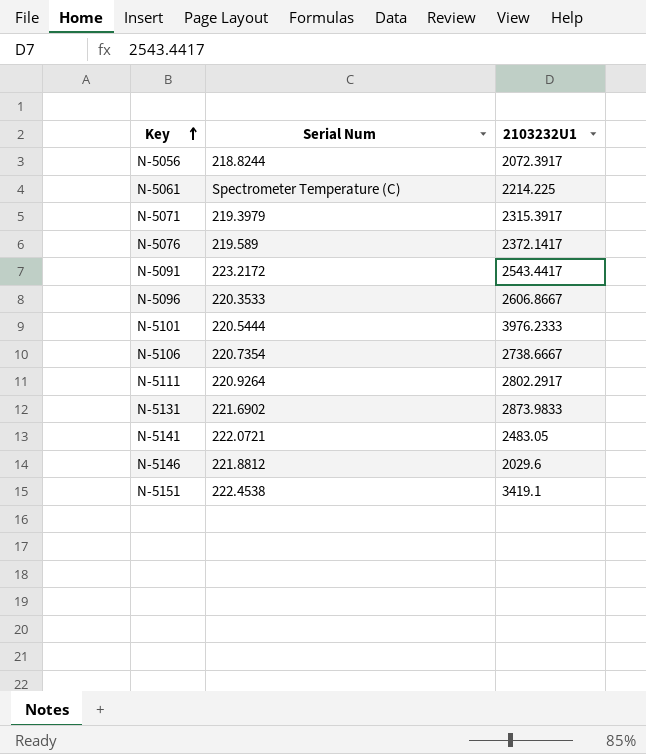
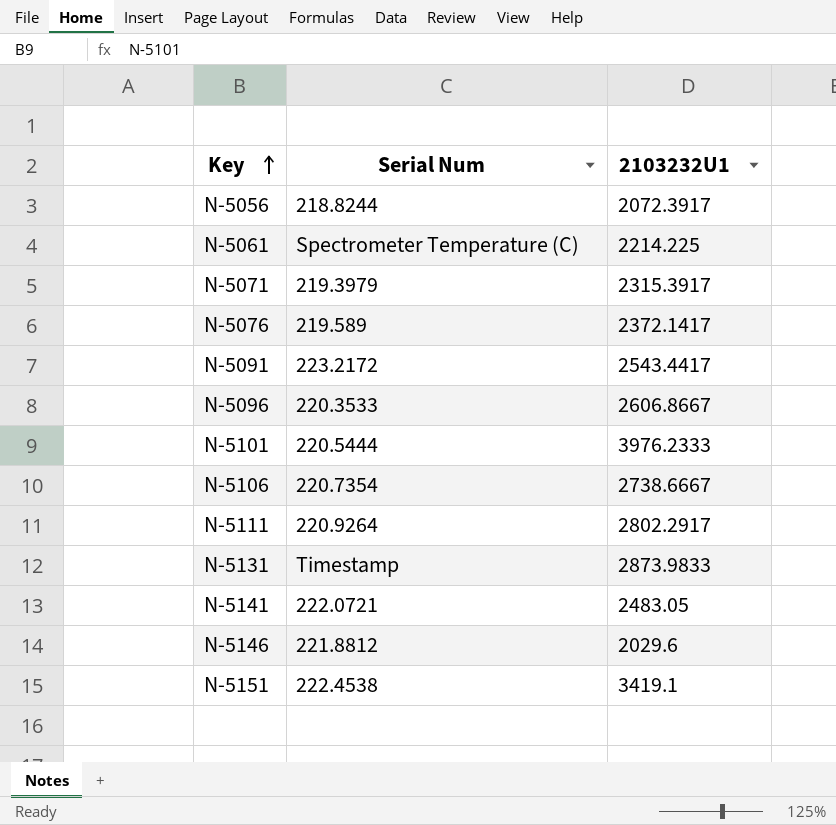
N-5131 | Serial Num: 221.6902 -> Timestamp

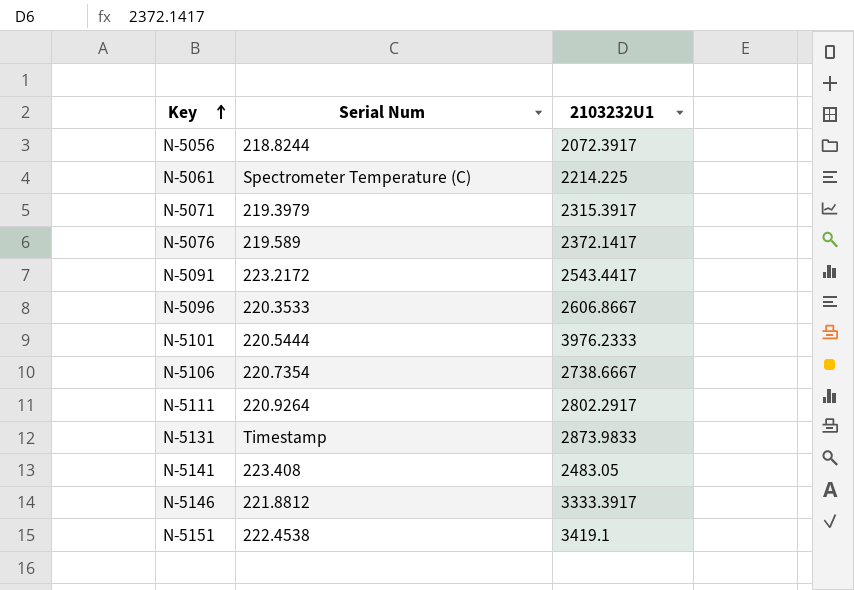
N-5141 | Serial Num: 222.0721 -> 223.408
N-5146 | 2103232U1: 2029.6 -> 3333.3917

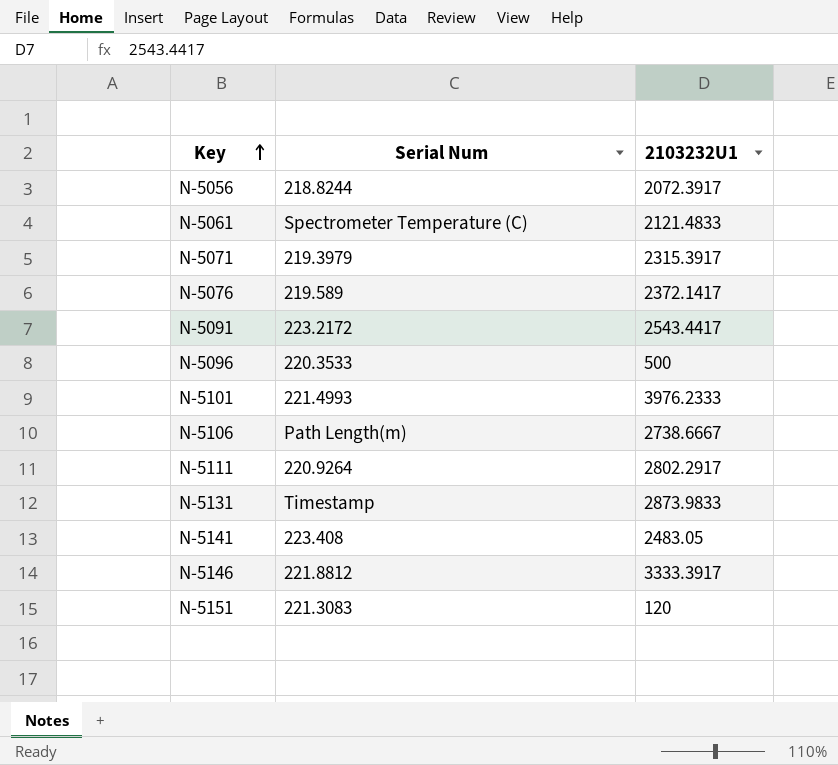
N-5061 | 2103232U1: 2214.225 -> 2121.4833
N-5096 | 2103232U1: 2606.8667 -> 500
N-5101 | Serial Num: 220.5444 -> 221.4993
N-5106 | Serial Num: 220.7354 -> Path Length(m)
N-5151 | Serial Num: 222.4538 -> 221.3083
N-5151 | 2103232U1: 3419.1 -> 120

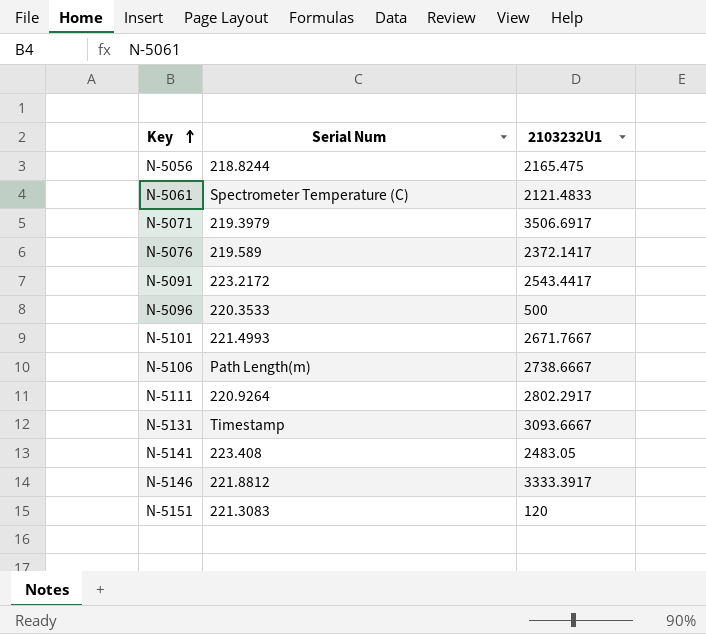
N-5056 | 2103232U1: 2072.3917 -> 2165.475
N-5071 | 2103232U1: 2315.3917 -> 3506.6917
N-5101 | 2103232U1: 3976.2333 -> 2671.7667
N-5131 | 2103232U1: 2873.9833 -> 3093.6667

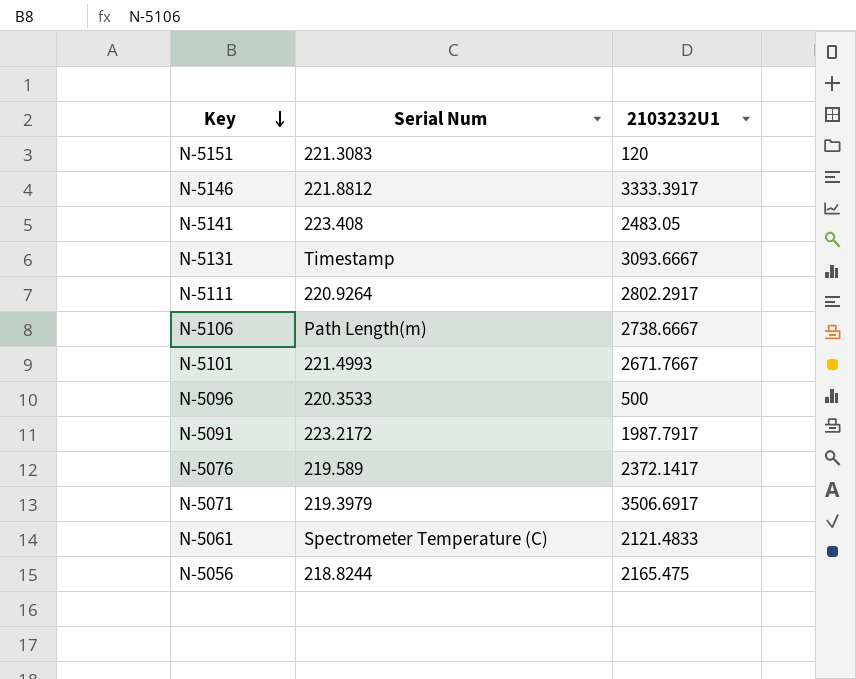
row order: Key ascending -> Key descending
N-5091 | 2103232U1: 2543.4417 -> 1987.7917

